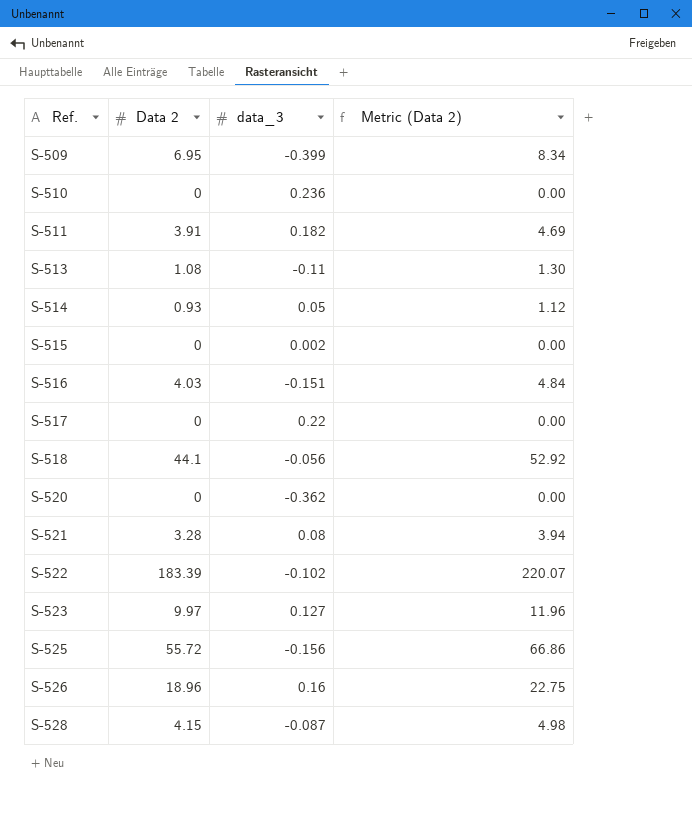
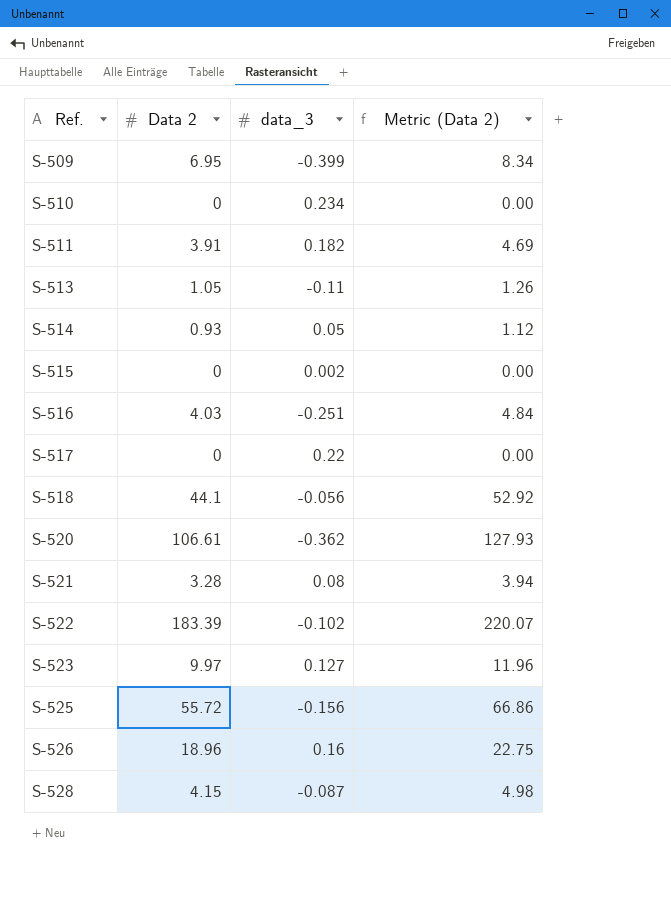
S-510 | data_3: 0.236 -> 0.234
S-513 | Data 2: 1.08 -> 1.05
S-513 | Metric (Data 2): 1.30 -> 1.26
S-516 | data_3: -0.151 -> -0.251
S-520 | Data 2: 0 -> 106.61
S-520 | Metric (Data 2): 0.00 -> 127.93

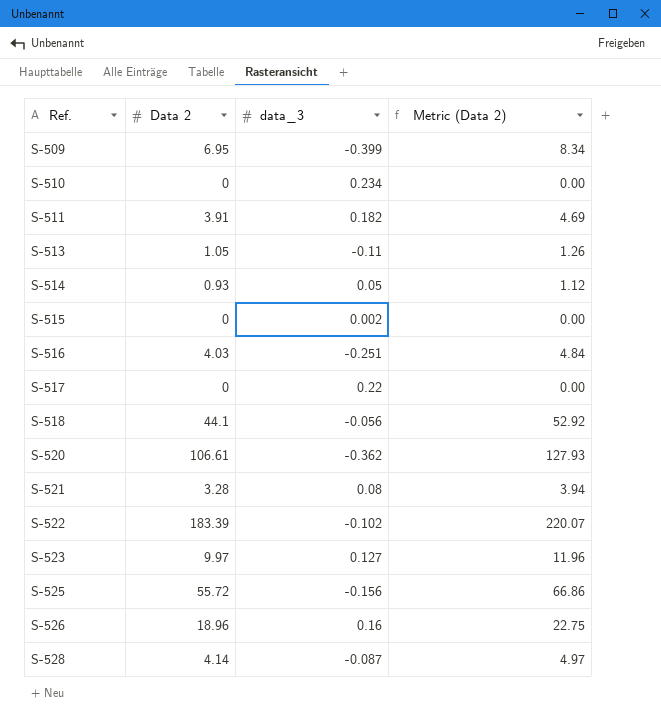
S-528 | Data 2: 4.15 -> 4.14
S-528 | Metric (Data 2): 4.98 -> 4.97

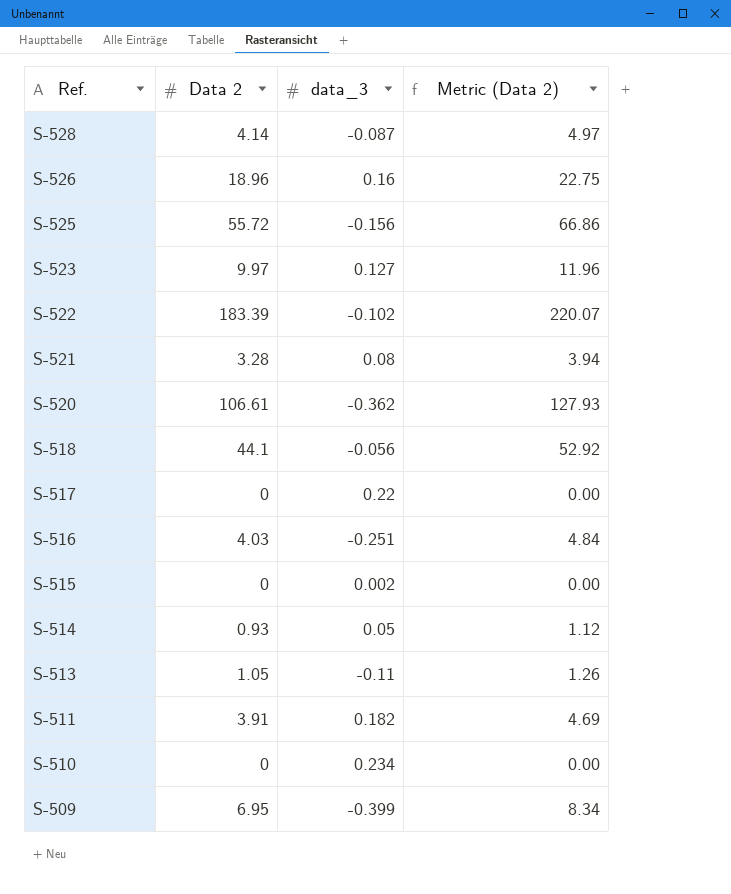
row order: Ref. ascending -> Ref. descending

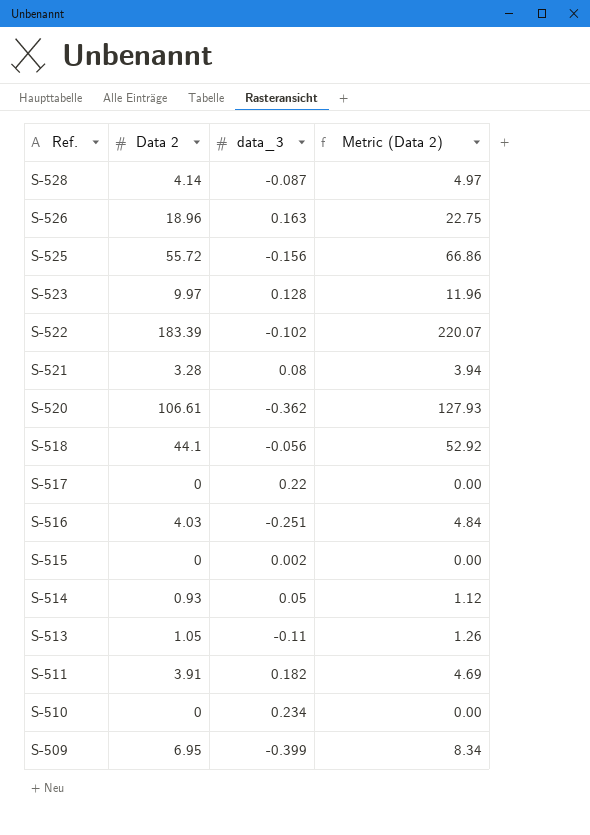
S-526 | data_3: 0.16 -> 0.163
S-523 | data_3: 0.127 -> 0.128

